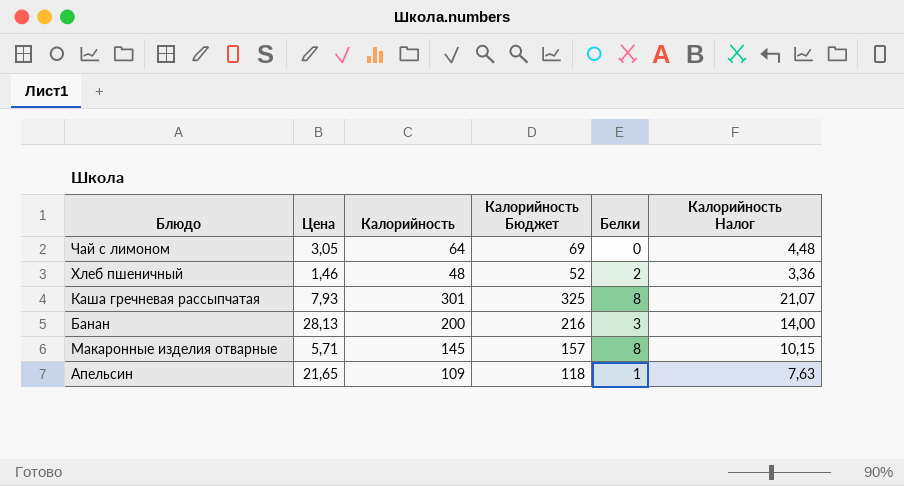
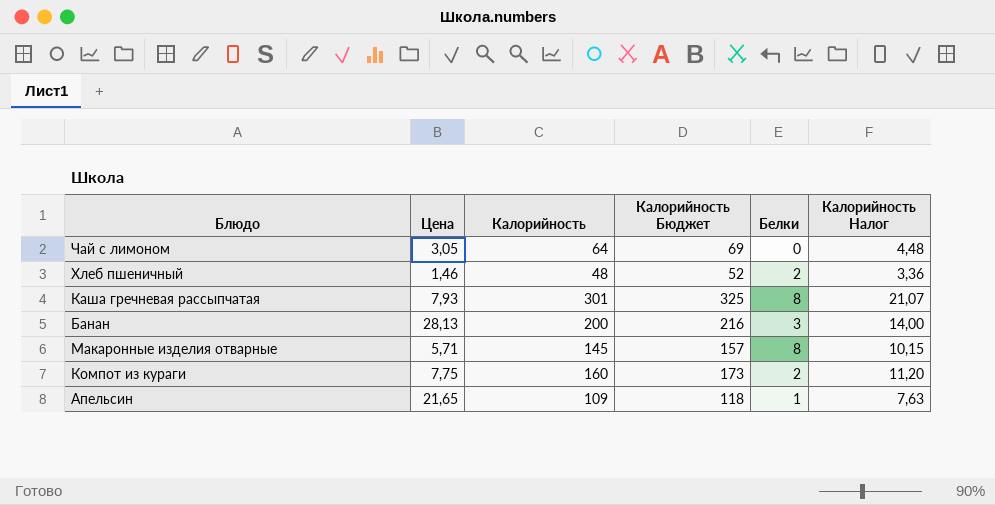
row Компот из кураги: none -> 7,75 | 160 | 173 | 2 | 11,20

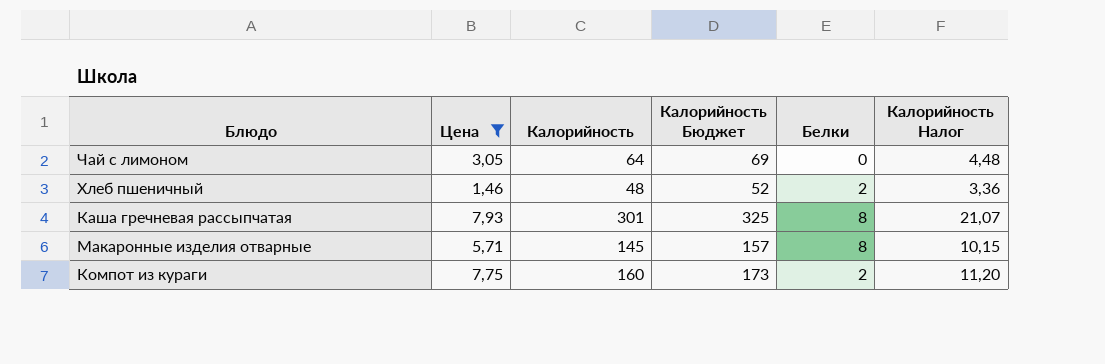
filter: none -> Цена <= 7,93

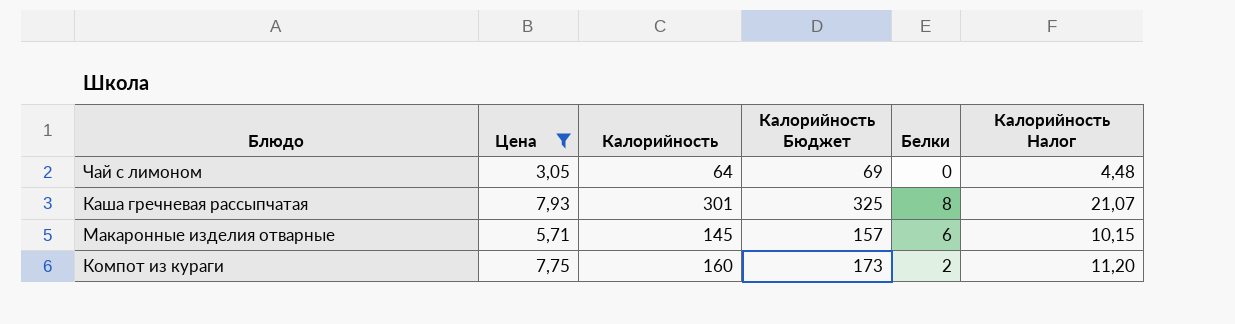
row Хлеб пшеничный: 1,46 | 48 | 52 | 2 | 3,36 -> none
Макаронные изделия отварные | Белки: 8 -> 6

